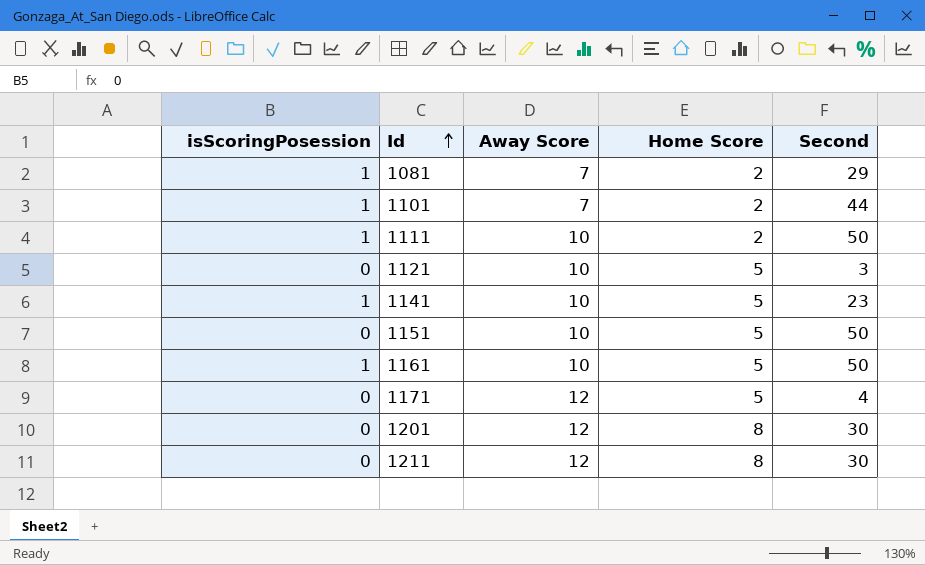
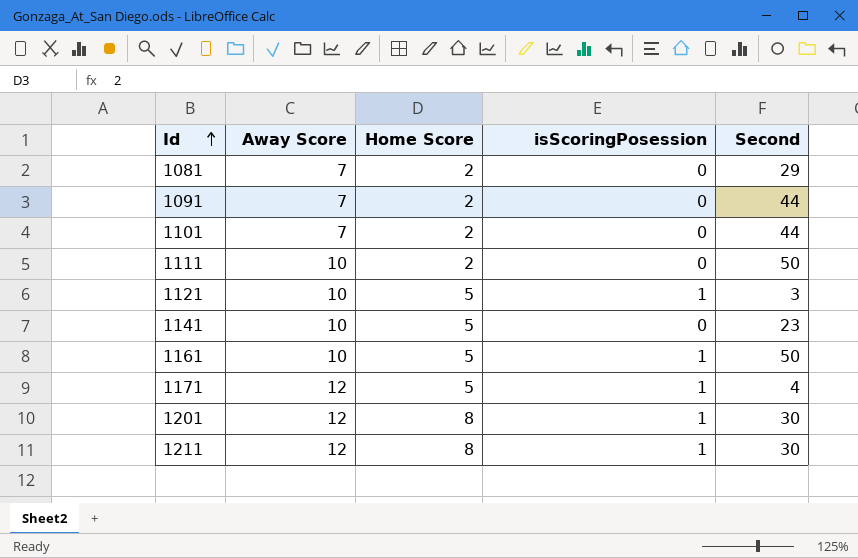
column isScoringPosession | position: 1 -> 4
row 1151: 0 | 10 | 5 | 50 -> none
1081 | isScoringPosession: 1 -> 0
row 1091: none -> 7 | 2 | 0 | 44
1101 | isScoringPosession: 1 -> 0
1111 | isScoringPosession: 1 -> 0
1121 | isScoringPosession: 0 -> 1
1141 | isScoringPosession: 1 -> 0
1171 | isScoringPosession: 0 -> 1
1201 | isScoringPosession: 0 -> 1
1211 | isScoringPosession: 0 -> 1

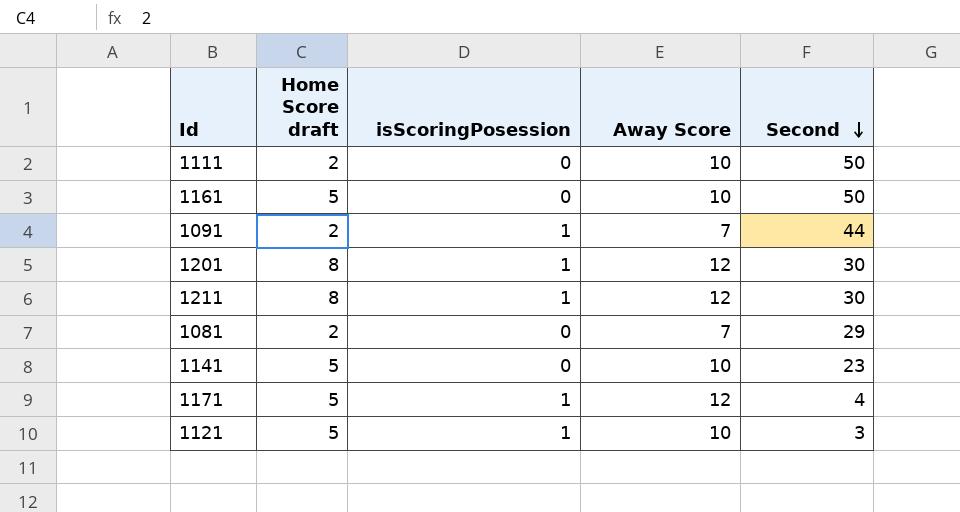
row order: Id ascending -> Second descending
column name: Home Score -> Home Score draft
column Away Score | position: 2 -> 4
row 1101: 7 | 2 | 0 | 44 -> none
1161 | isScoringPosession: 1 -> 0
1091 | isScoringPosession: 0 -> 1

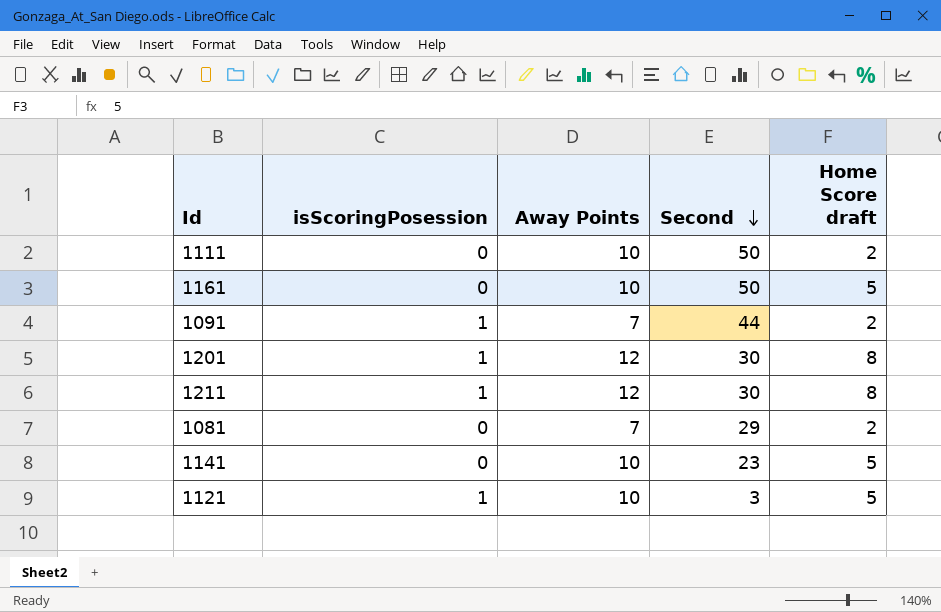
column name: Away Score -> Away Points
column Home Score draft | position: 2 -> 5
row 1171: 5 | 1 | 12 | 4 -> none

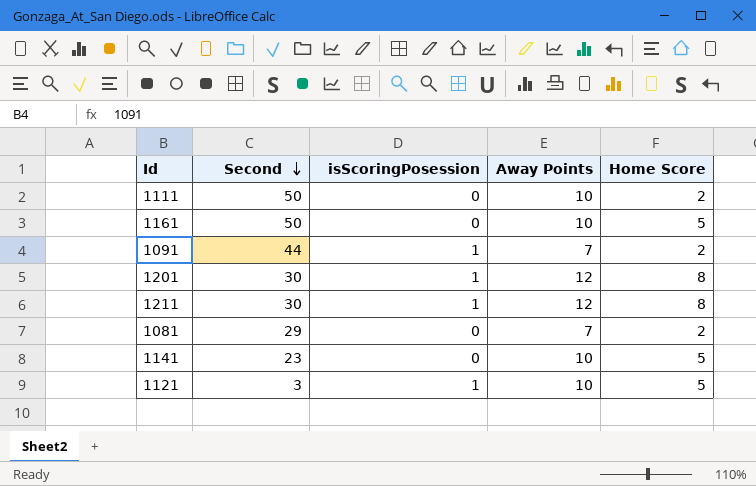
column Second | position: 4 -> 2
column name: Home Score draft -> Home Score

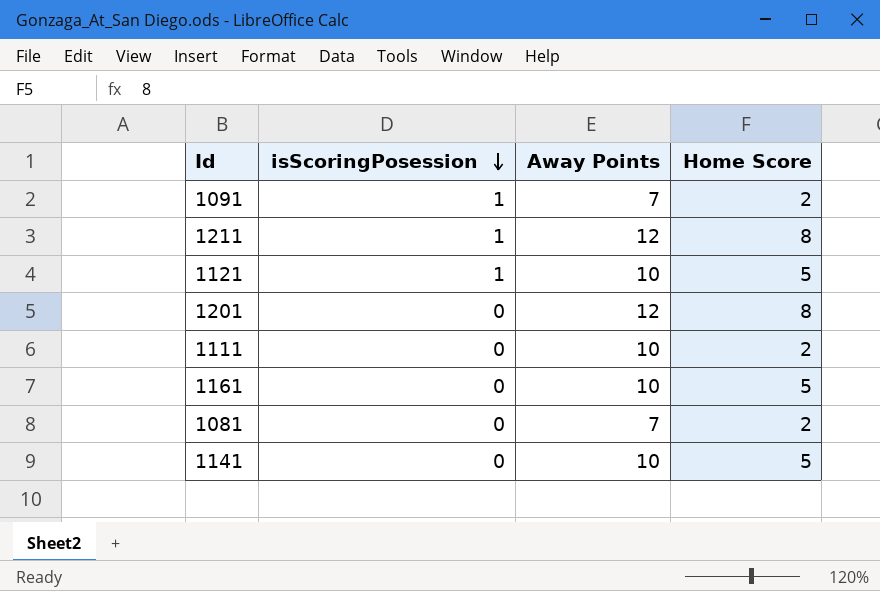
row order: Second descending -> isScoringPosession descending
column Second | position: 2 -> none
1201 | isScoringPosession: 1 -> 0

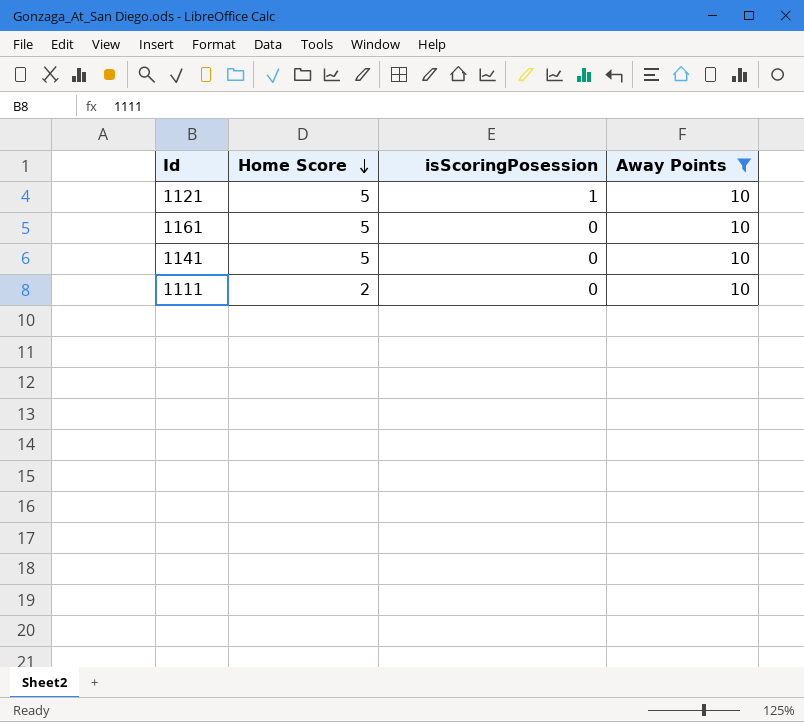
filter: none -> Away Points = 10
row order: isScoringPosession descending -> Home Score descending
column Home Score | position: 4 -> 2

